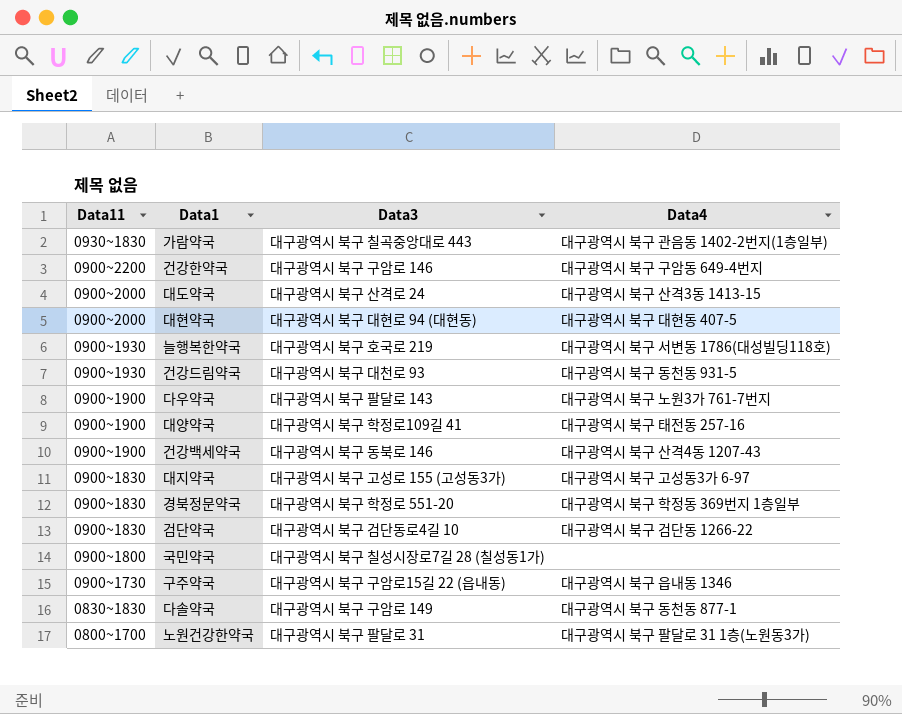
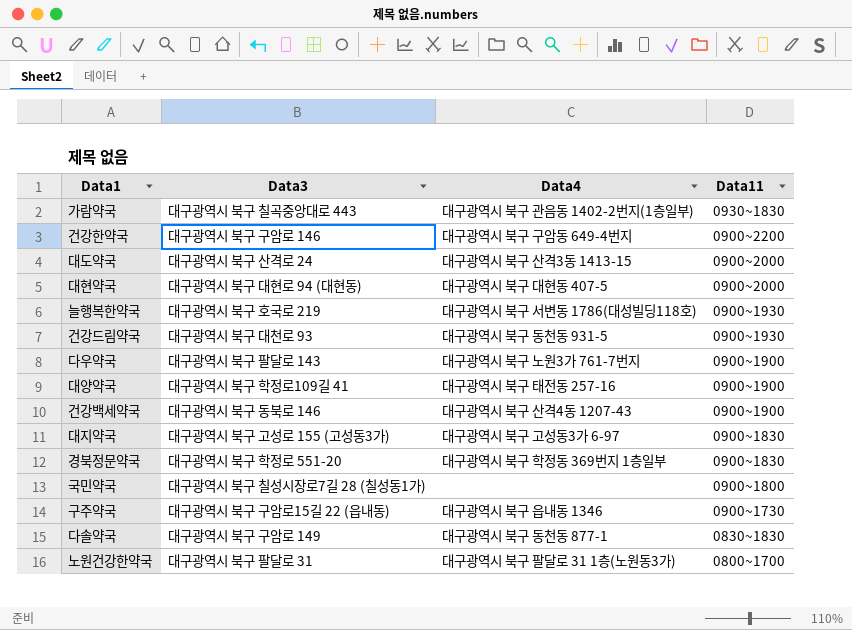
column Data11 | position: 1 -> 4
row 검단약국: 0900~1830 | 대구광역시 북구 검단동로4길 10 | 대구광역시 북구 검단동 1266-22 -> none

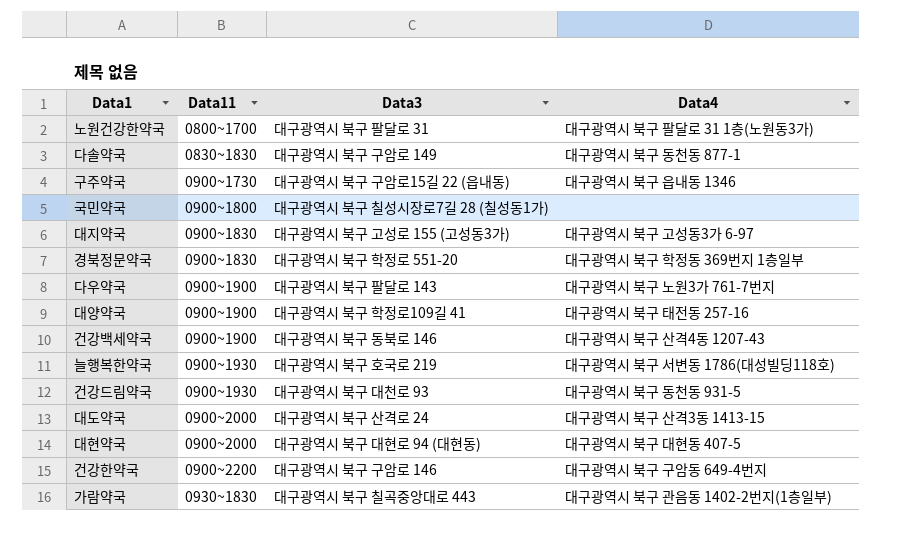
row order: Data11 descending -> Data11 ascending
column Data11 | position: 4 -> 2

